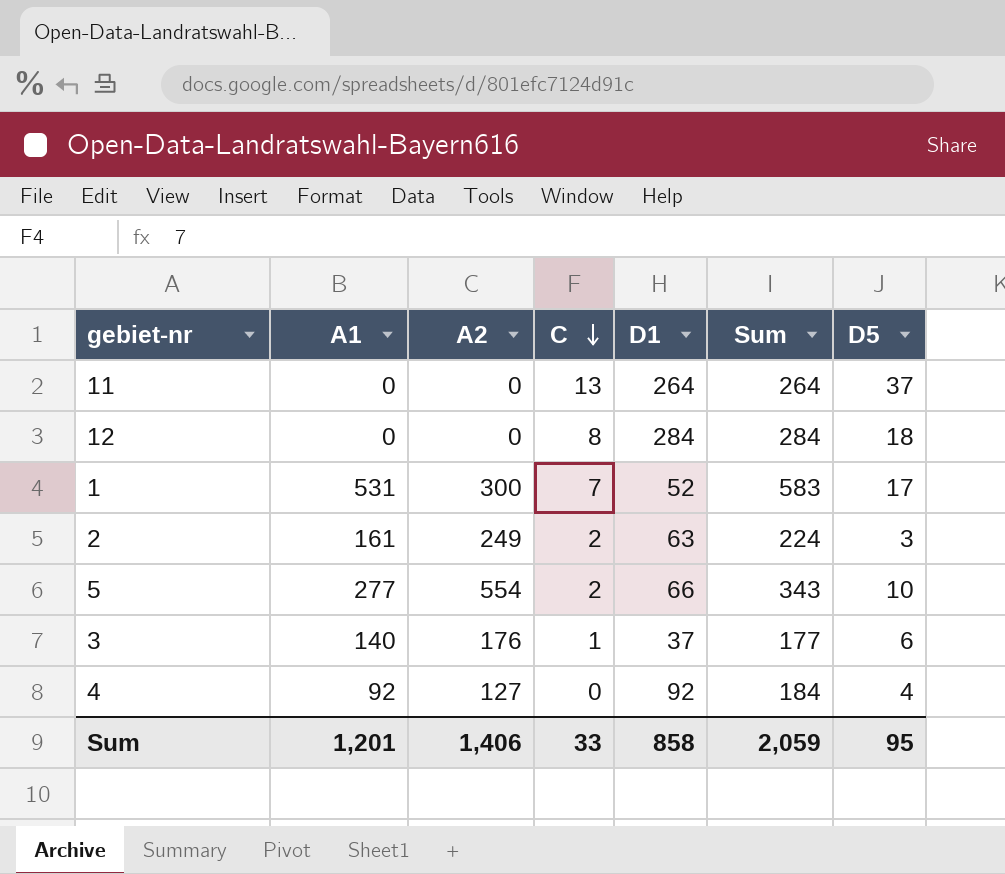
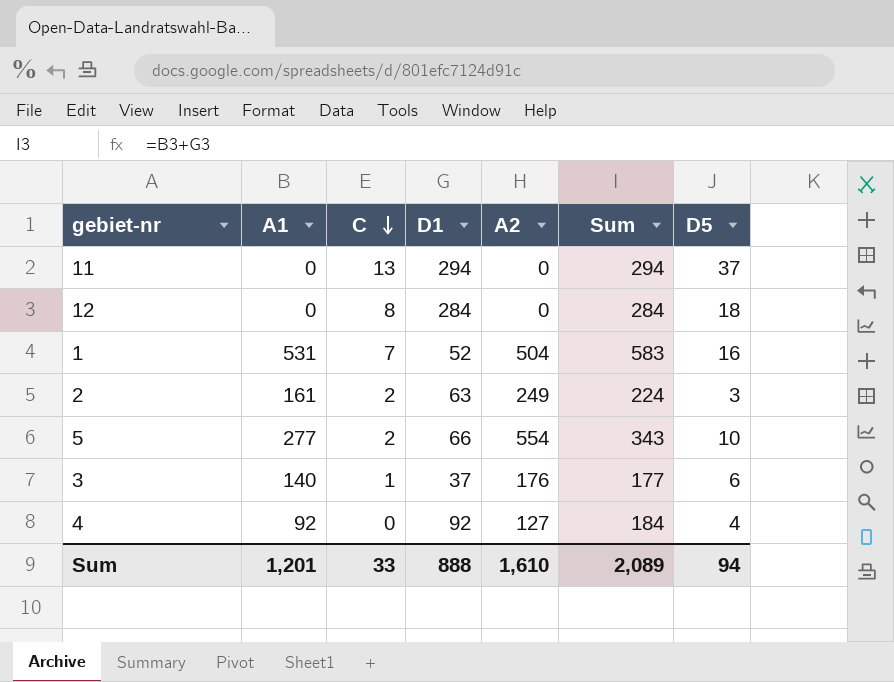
column A2 | position: 3 -> 5
11 | D1: 264 -> 294
11 | Sum: 264 -> 294
1 | A2: 300 -> 504
1 | D5: 17 -> 16
Sum | D1: 858 -> 888
Sum | A2: 1,406 -> 1,610
Sum | Sum: 2,059 -> 2,089
Sum | D5: 95 -> 94

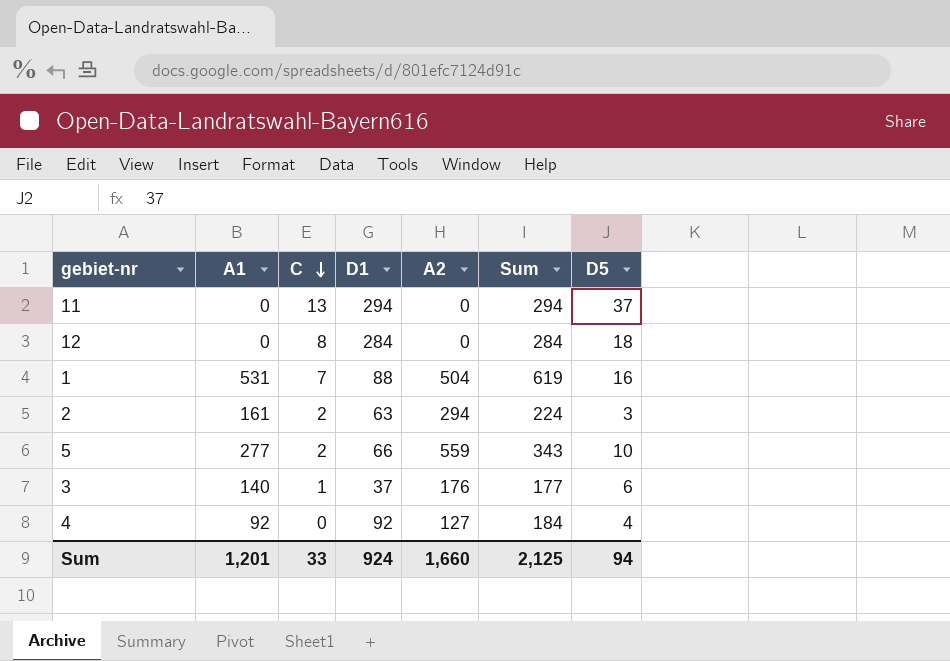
1 | D1: 52 -> 88
1 | Sum: 583 -> 619
2 | A2: 249 -> 294
5 | A2: 554 -> 559
Sum | D1: 888 -> 924
Sum | A2: 1,610 -> 1,660
Sum | Sum: 2,089 -> 2,125

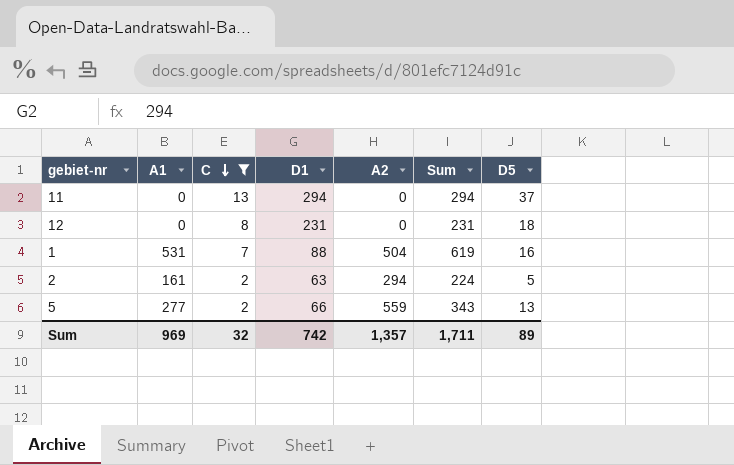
filter: none -> C >= 2
12 | D1: 284 -> 231
12 | Sum: 284 -> 231
2 | D5: 3 -> 5
5 | D5: 10 -> 13
Sum | A1: 1,201 -> 969
Sum | C: 33 -> 32
Sum | D1: 924 -> 742
Sum | A2: 1,660 -> 1,357
Sum | Sum: 2,125 -> 1,711
Sum | D5: 94 -> 89

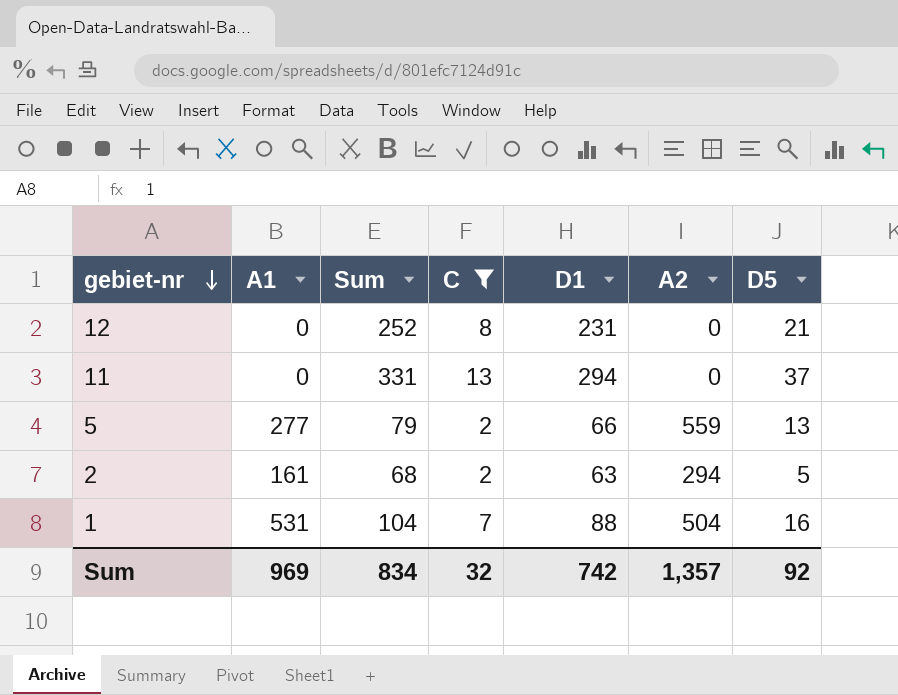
row order: C descending -> gebiet-nr descending
column Sum | formula: [A1] + [D1] -> [D1] + [D5]
column Sum | position: 6 -> 3
12 | D5: 18 -> 21
Sum | Sum: 1,711 -> 834
Sum | D5: 89 -> 92

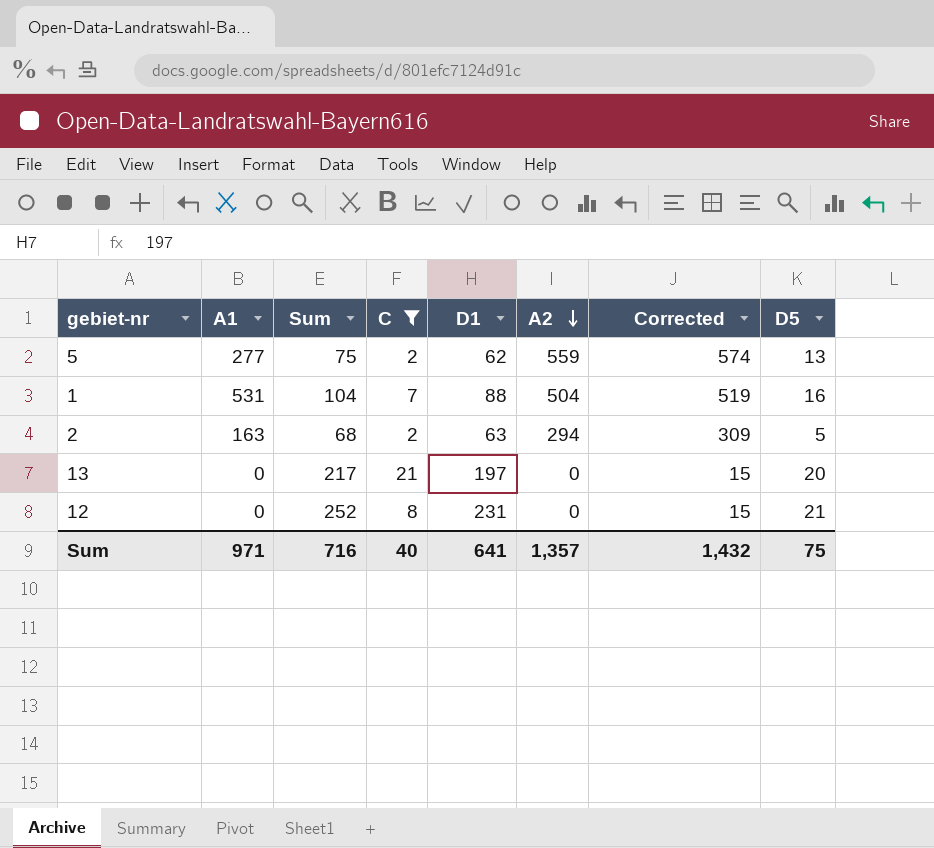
row order: gebiet-nr descending -> A2 descending
column Corrected | formula: none -> [A2] + 15
row 11: 0 | 331 | 13 | 294 | 0 | 37 -> none
5 | Sum: 79 -> 75
5 | D1: 66 -> 62
2 | A1: 161 -> 163
row 13: none -> 0 | 217 | 21 | 197 | 0 | 15 | 20
Sum | A1: 969 -> 971
Sum | Sum: 834 -> 716
Sum | C: 32 -> 40
Sum | D1: 742 -> 641
Sum | D5: 92 -> 75

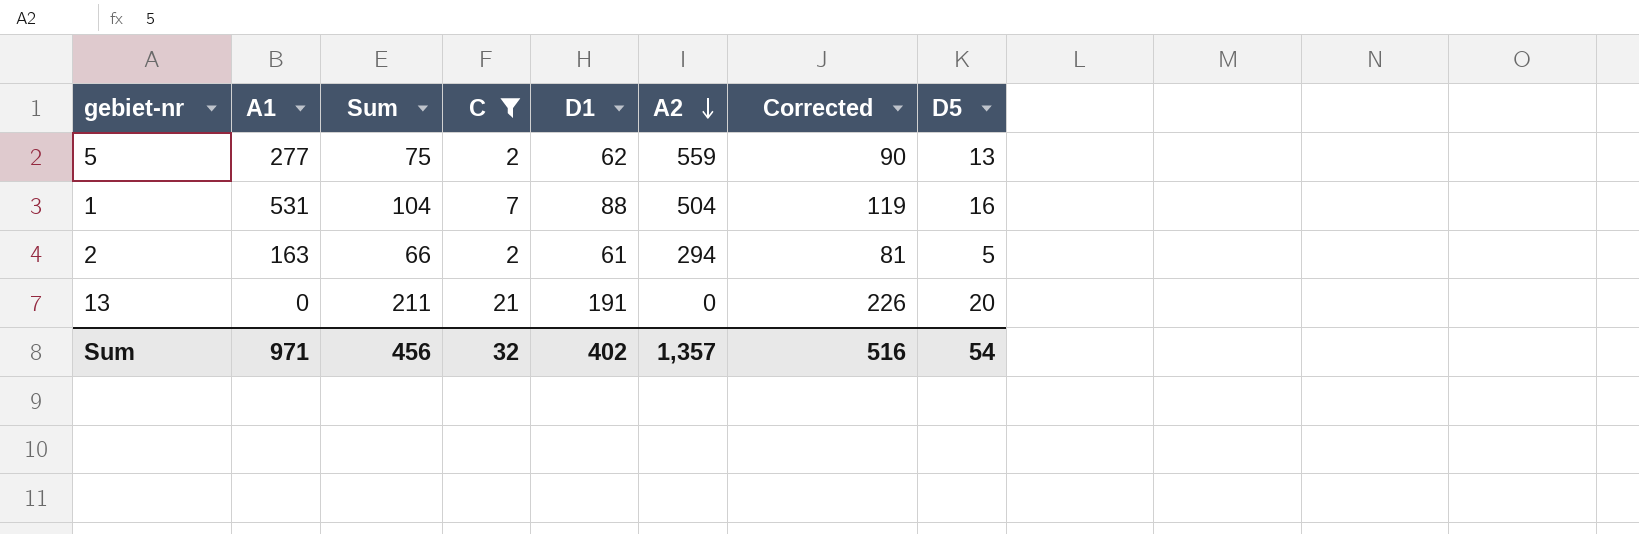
column Corrected | formula: [A2] + 15 -> [Sum] + 15
row 12: 0 | 252 | 8 | 231 | 0 | 15 | 21 -> none
2 | Sum: 68 -> 66
2 | D1: 63 -> 61
13 | Sum: 217 -> 211
13 | D1: 197 -> 191
Sum | Sum: 716 -> 456
Sum | C: 40 -> 32
Sum | D1: 641 -> 402
Sum | Corrected: 1,432 -> 516
Sum | D5: 75 -> 54

